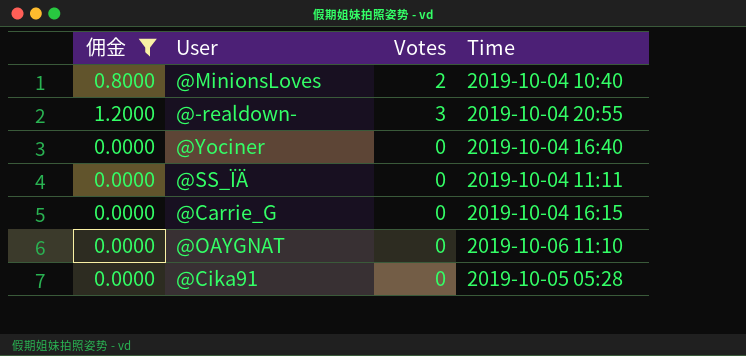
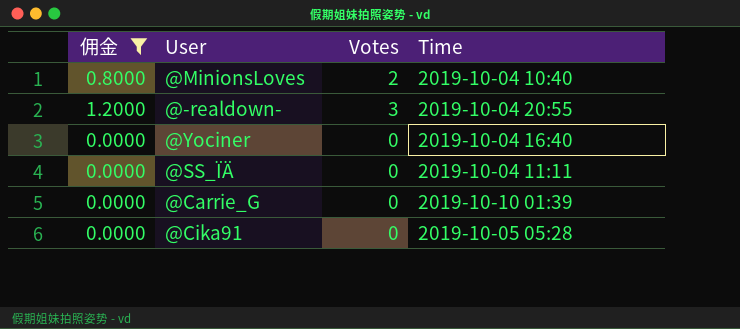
row @OAYGNAT: 0.0000 | 0 | 2019-10-06 11:10 -> none
@Carrie_G | Time: 2019-10-04 16:15 -> 2019-10-10 01:39

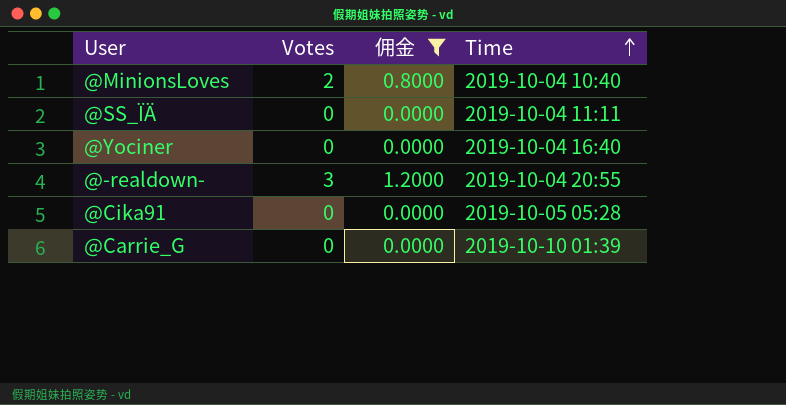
row order: none -> Time ascending
column 佣金 | position: 1 -> 3

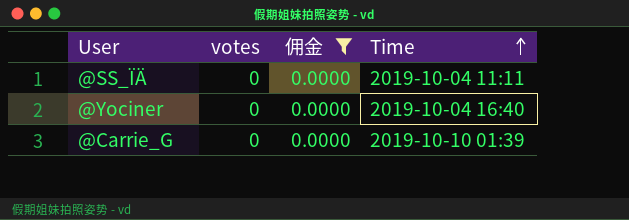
column name: Votes -> votes
row @MinionsLoves: 2 | 0.8000 | 2019-10-04 10:40 -> none
row @-realdown-: 3 | 1.2000 | 2019-10-04 20:55 -> none
row @Cika91: 0 | 0.0000 | 2019-10-05 05:28 -> none

